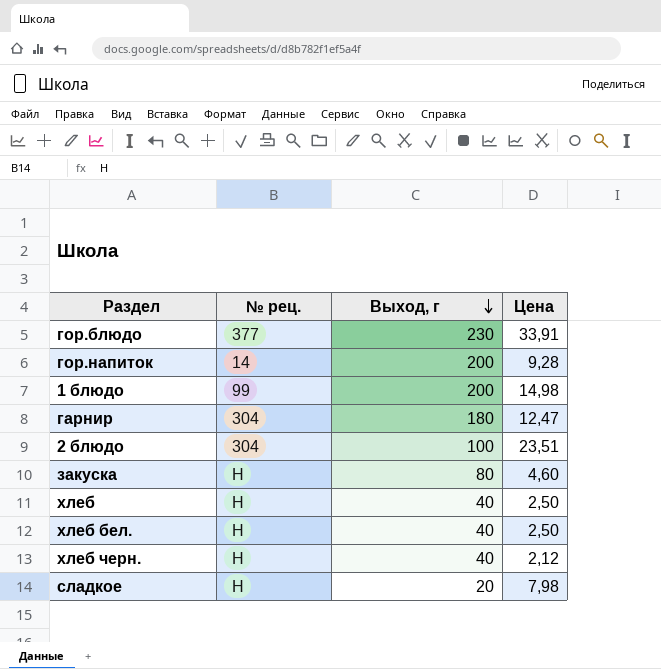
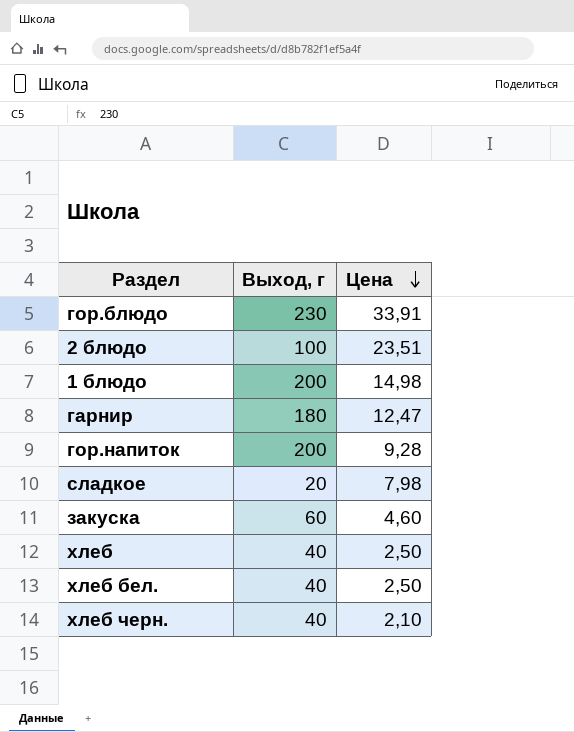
row order: Выход, г descending -> Цена descending
column № рец. | position: 2 -> none
закуска | Выход, г: 80 -> 60
хлеб черн. | Цена: 2,12 -> 2,10

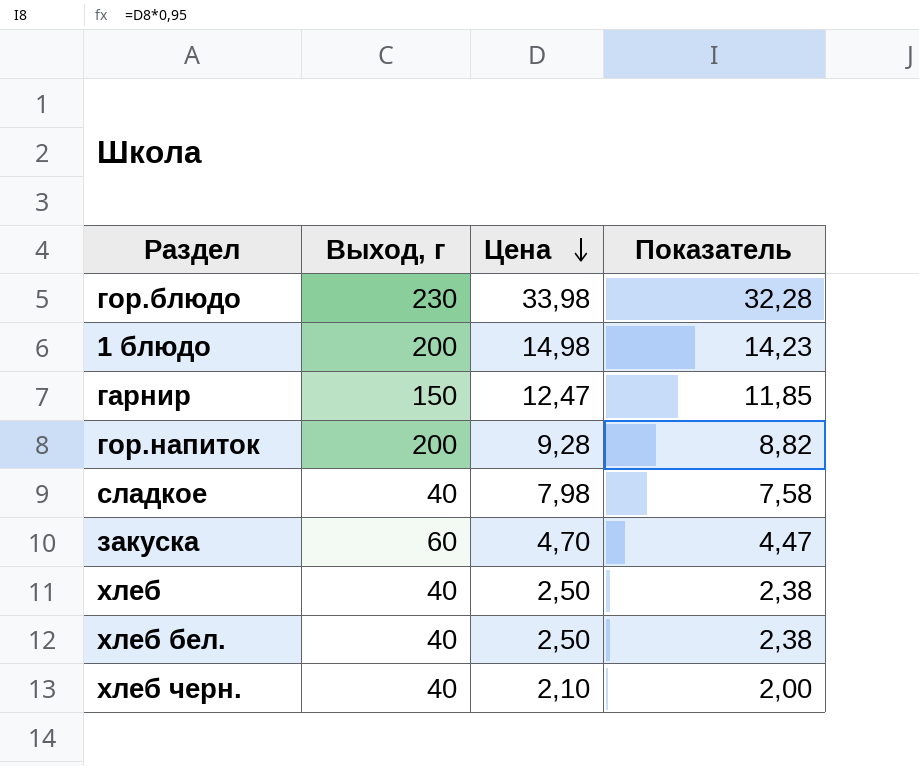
column Показатель | formula: none -> [Цена] * 0,95
row 2 блюдо: 100 | 23,51 -> none
гор.блюдо | Цена: 33,91 -> 33,98
гарнир | Выход, г: 180 -> 150
сладкое | Выход, г: 20 -> 40
закуска | Цена: 4,60 -> 4,70

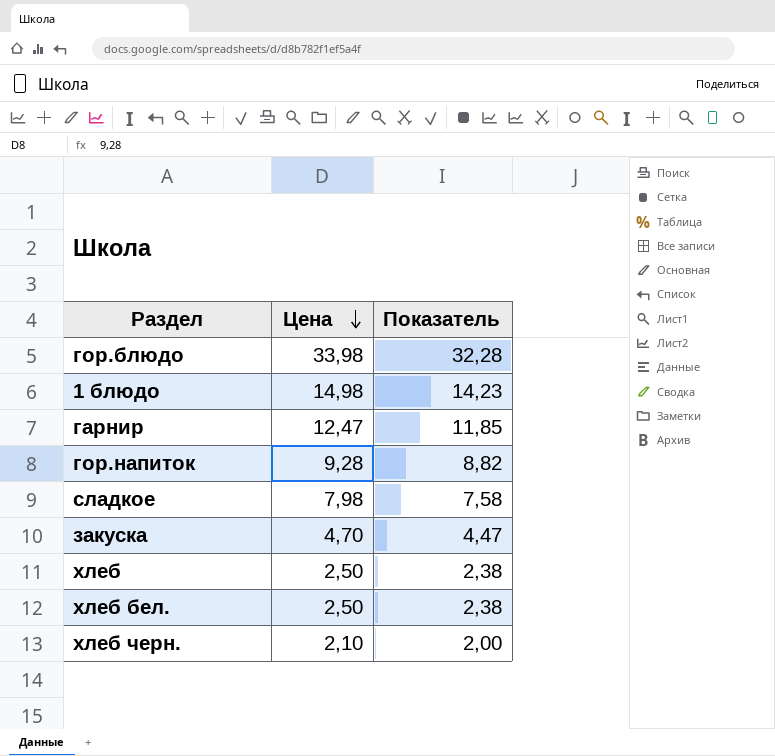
column Выход, г | position: 2 -> none

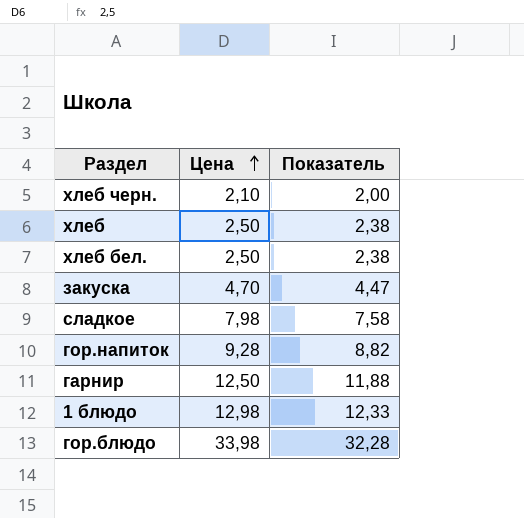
row order: Цена descending -> Цена ascending
гарнир | Цена: 12,47 -> 12,50
гарнир | Показатель: 11,85 -> 11,88
1 блюдо | Цена: 14,98 -> 12,98
1 блюдо | Показатель: 14,23 -> 12,33

